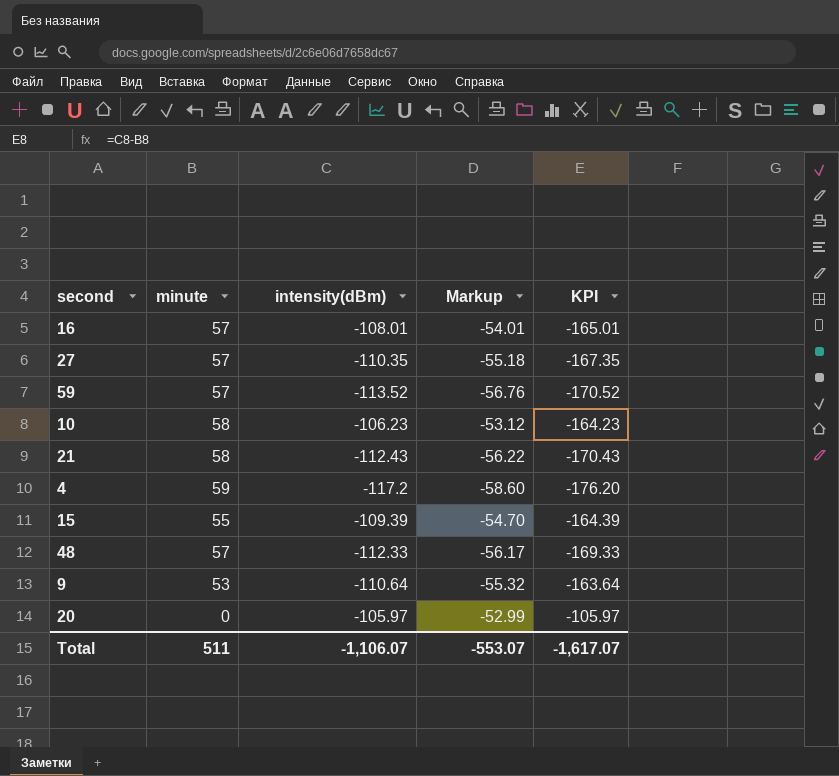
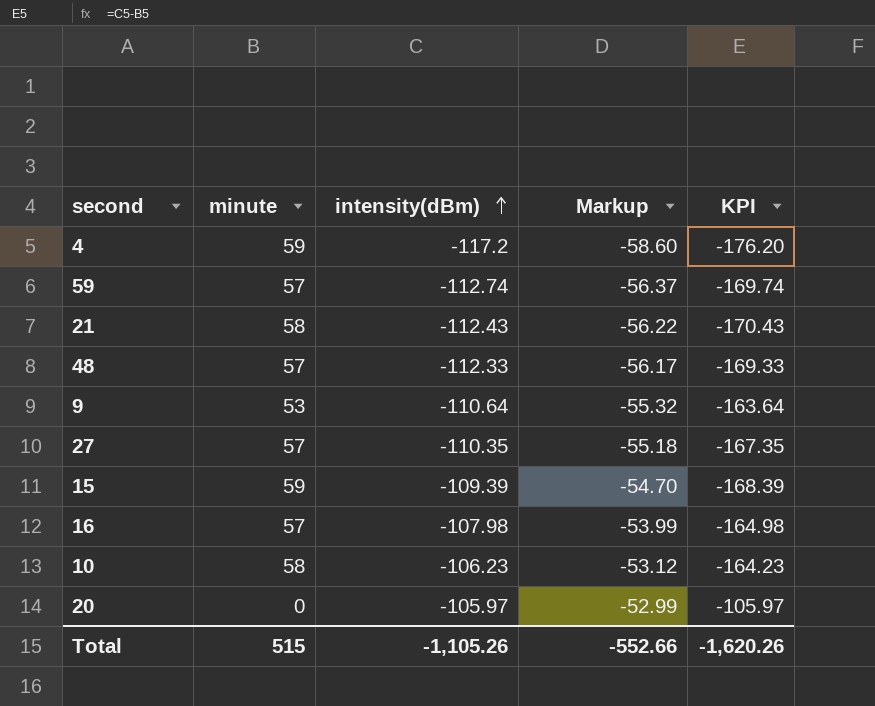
row order: none -> intensity(dBm) ascending
59 | intensity(dBm): -113.52 -> -112.74
59 | Markup: -56.76 -> -56.37
59 | KPI: -170.52 -> -169.74
15 | minute: 55 -> 59
15 | KPI: -164.39 -> -168.39
16 | intensity(dBm): -108.01 -> -107.98
16 | Markup: -54.01 -> -53.99
16 | KPI: -165.01 -> -164.98
Total | minute: 511 -> 515
Total | intensity(dBm): -1,106.07 -> -1,105.26
Total | Markup: -553.07 -> -552.66
Total | KPI: -1,617.07 -> -1,620.26

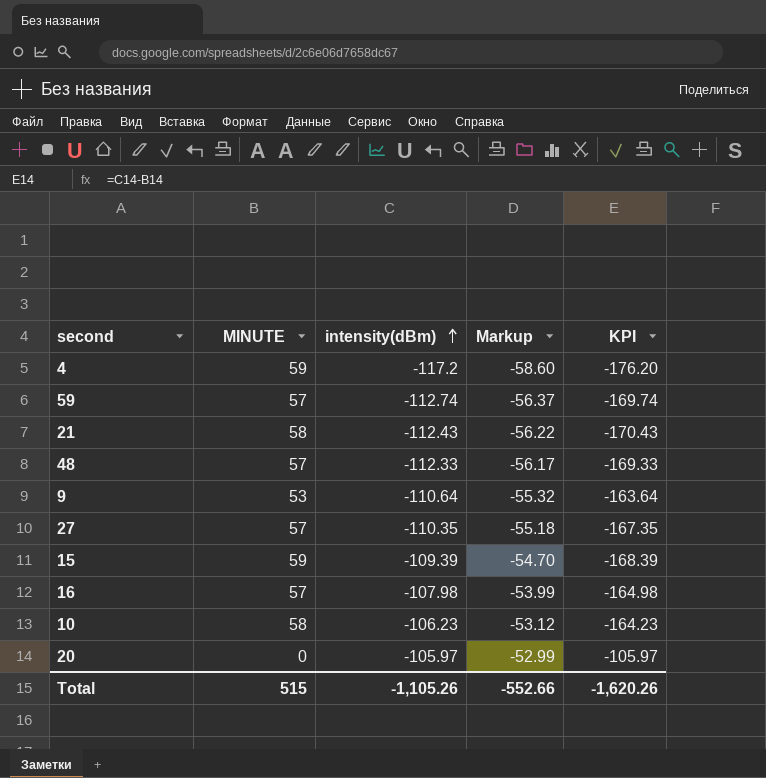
column name: minute -> MINUTE

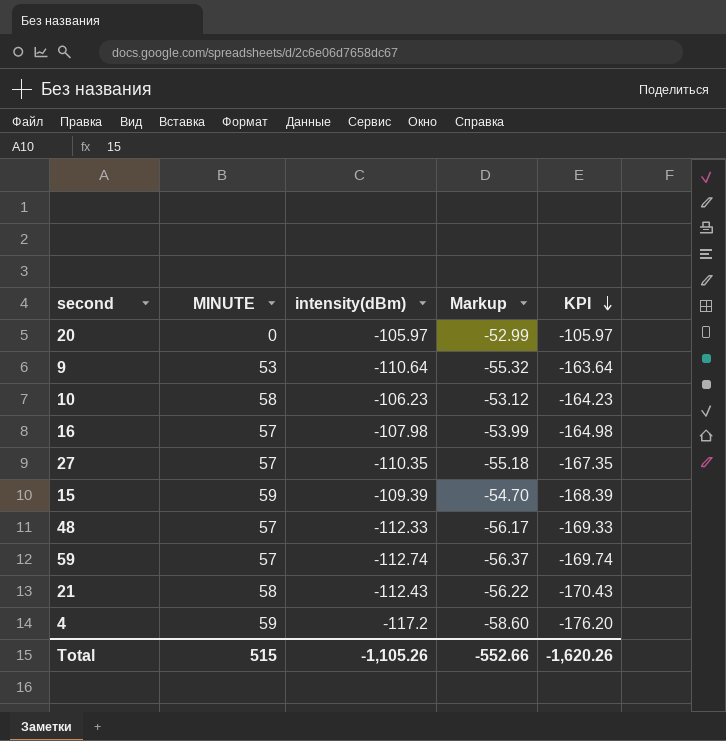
row order: intensity(dBm) ascending -> KPI descending

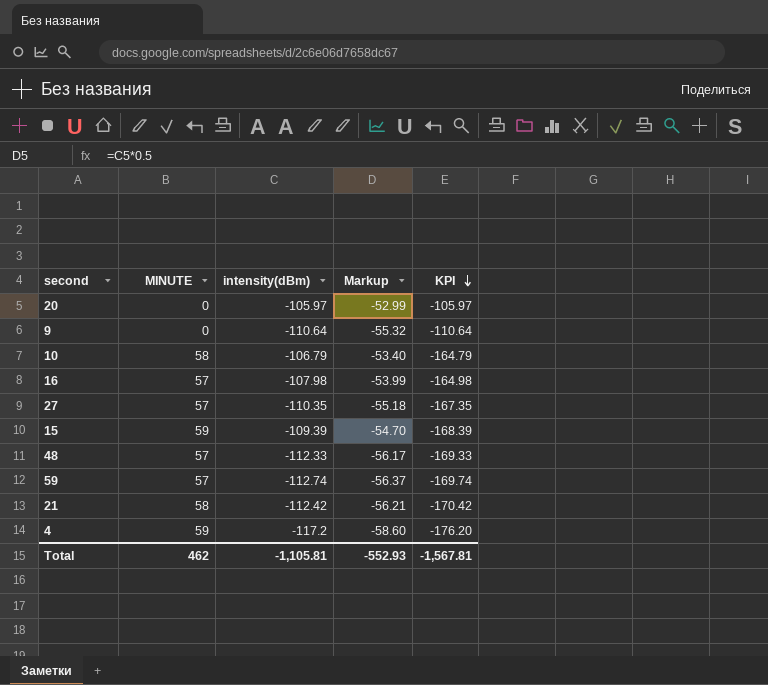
9 | MINUTE: 53 -> 0
9 | KPI: -163.64 -> -110.64
10 | intensity(dBm): -106.23 -> -106.79
10 | Markup: -53.12 -> -53.40
10 | KPI: -164.23 -> -164.79
21 | intensity(dBm): -112.43 -> -112.42
21 | Markup: -56.22 -> -56.21
21 | KPI: -170.43 -> -170.42
Total | MINUTE: 515 -> 462
Total | intensity(dBm): -1,105.26 -> -1,105.81
Total | Markup: -552.66 -> -552.93
Total | KPI: -1,620.26 -> -1,567.81

